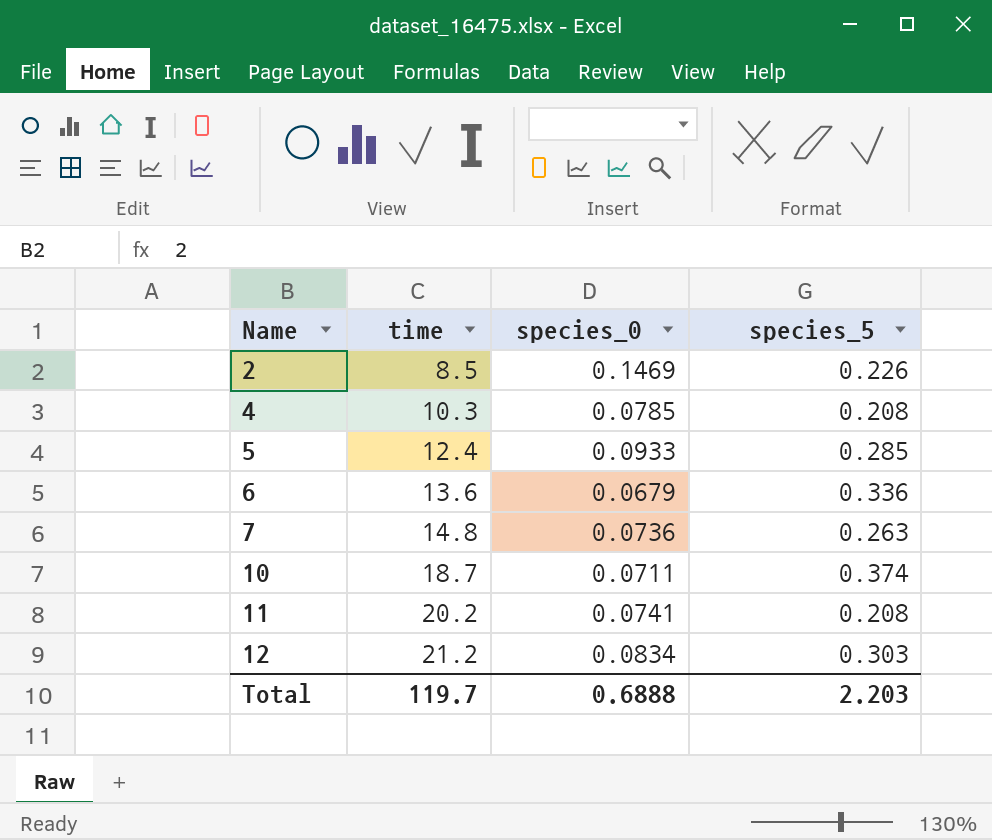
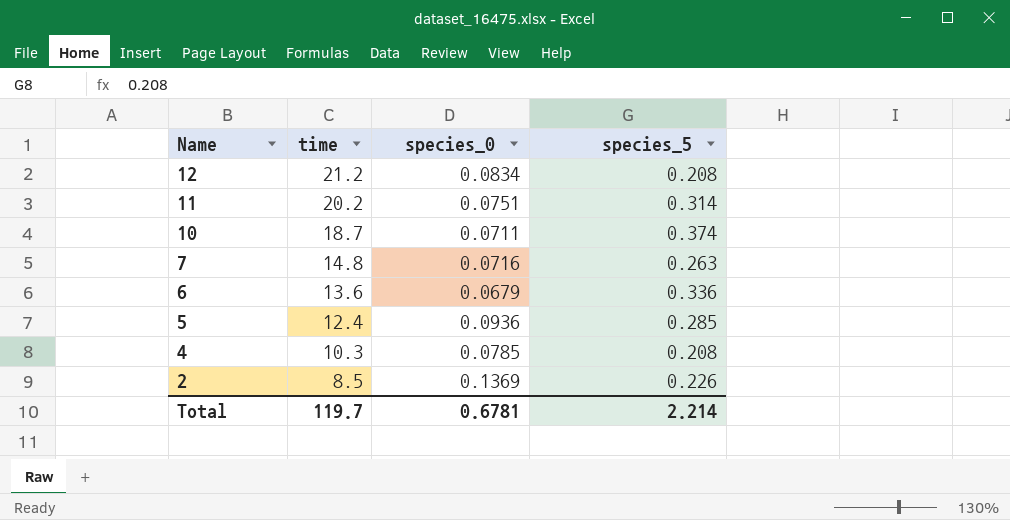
row order: Name ascending -> Name descending
12 | species_5: 0.303 -> 0.208
11 | species_0: 0.0741 -> 0.0751
11 | species_5: 0.208 -> 0.314
7 | species_0: 0.0736 -> 0.0716
5 | species_0: 0.0933 -> 0.0936
2 | species_0: 0.1469 -> 0.1369
Total | species_0: 0.6888 -> 0.6781
Total | species_5: 2.203 -> 2.214

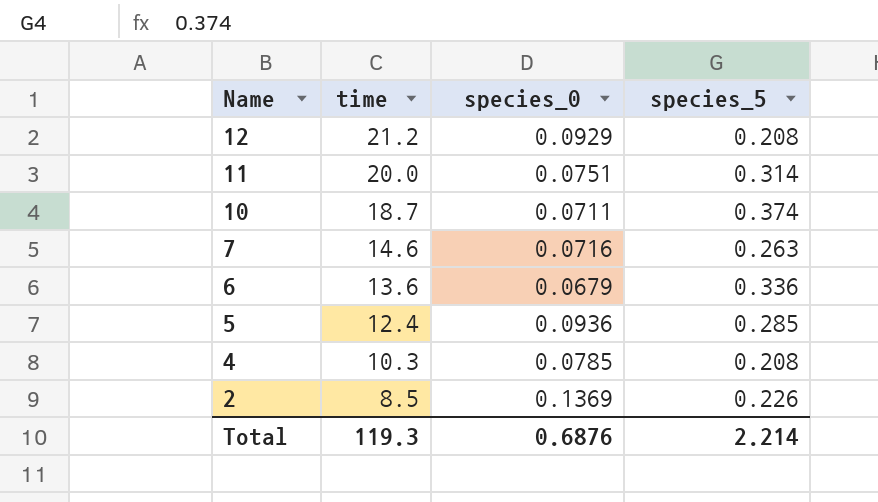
12 | species_0: 0.0834 -> 0.0929
11 | time: 20.2 -> 20.0
7 | time: 14.8 -> 14.6
Total | time: 119.7 -> 119.3
Total | species_0: 0.6781 -> 0.6876

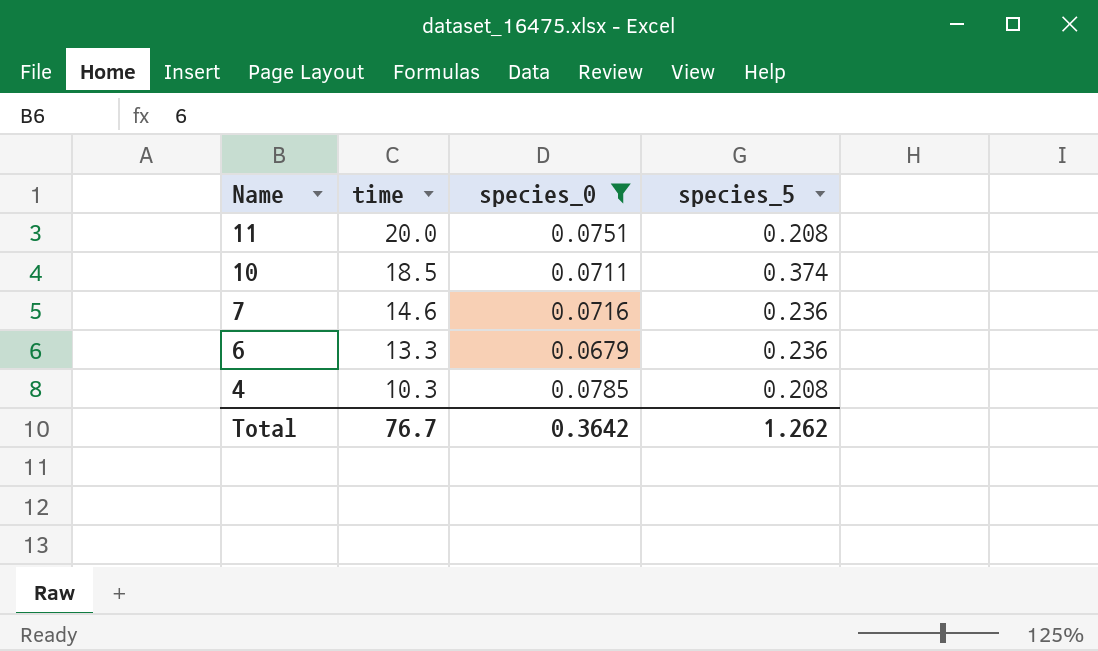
filter: none -> species_0 <= 0.0785
11 | species_5: 0.314 -> 0.208
10 | time: 18.7 -> 18.5
7 | species_5: 0.263 -> 0.236
6 | time: 13.6 -> 13.3
6 | species_5: 0.336 -> 0.236
Total | time: 119.3 -> 76.7
Total | species_0: 0.6876 -> 0.3642
Total | species_5: 2.214 -> 1.262

